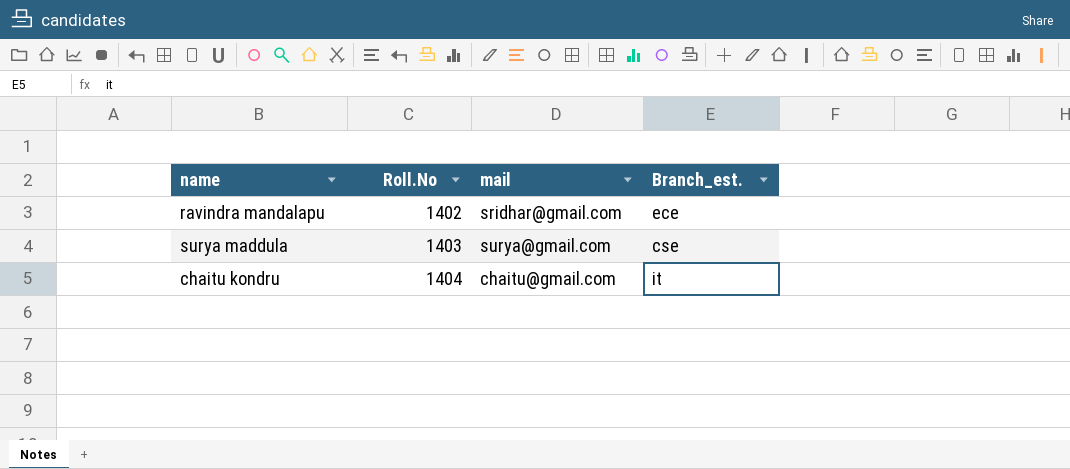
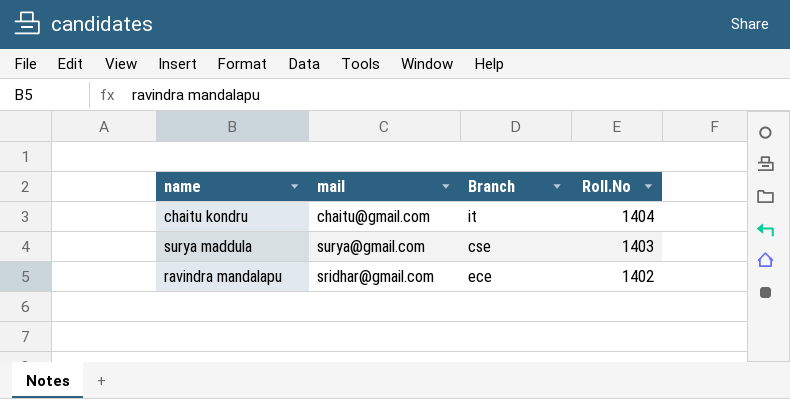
row order: Roll.No ascending -> Roll.No descending
column name: Branch_est. -> Branch
column Roll.No | position: 2 -> 4

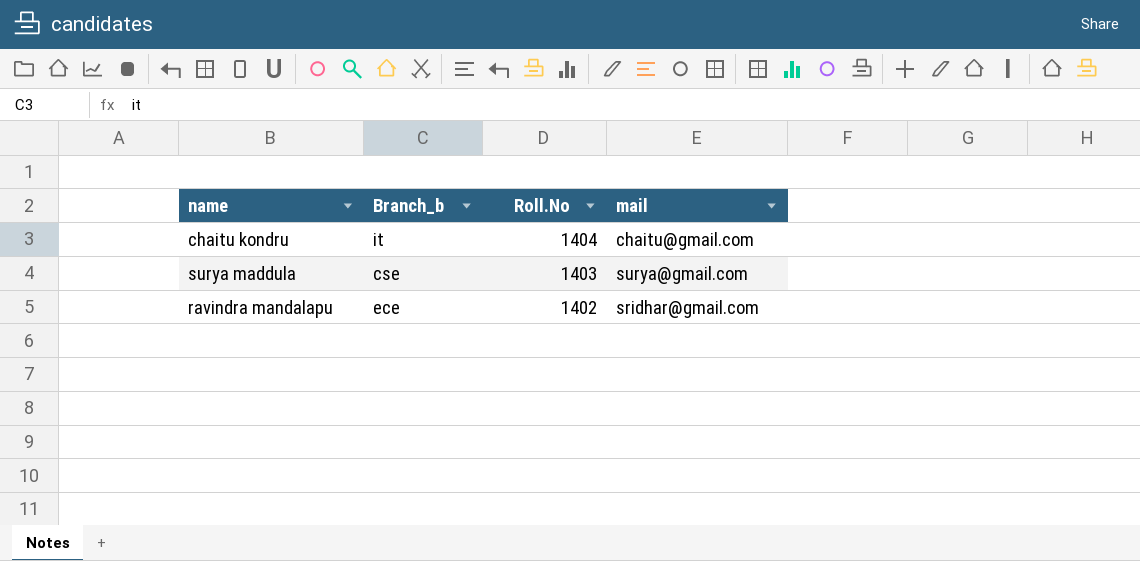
column name: Branch -> Branch_b
column mail | position: 2 -> 4

